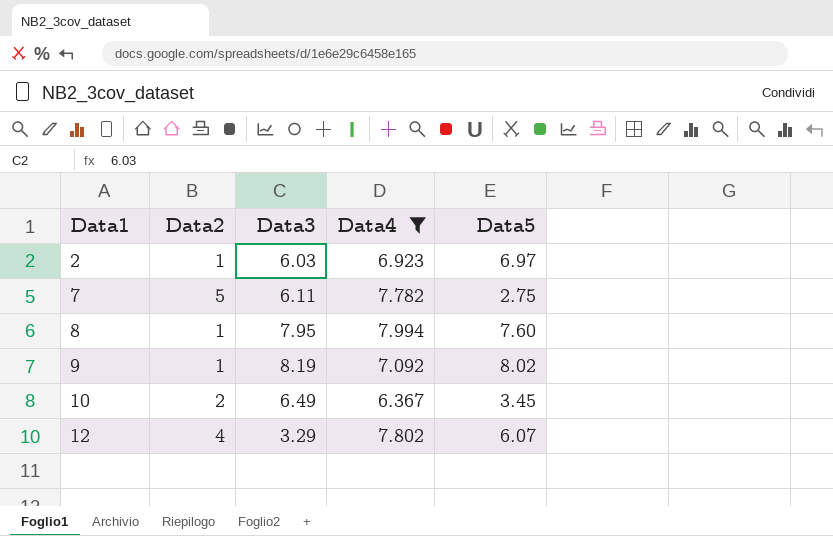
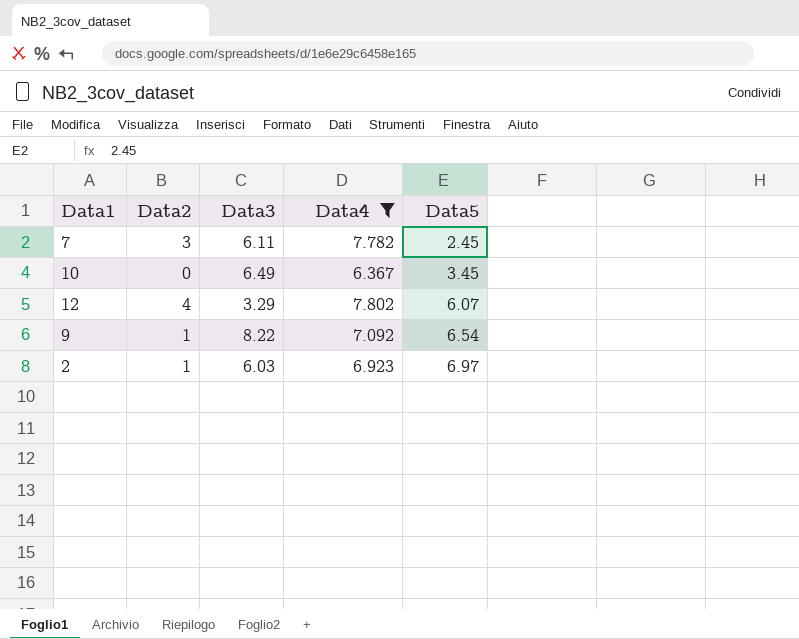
row order: Data1 ascending -> Data5 ascending
row 8: 1 | 7.95 | 7.994 | 7.60 -> none
7 | Data2: 5 -> 3
7 | Data5: 2.75 -> 2.45
10 | Data2: 2 -> 0
9 | Data3: 8.19 -> 8.22
9 | Data5: 8.02 -> 6.54

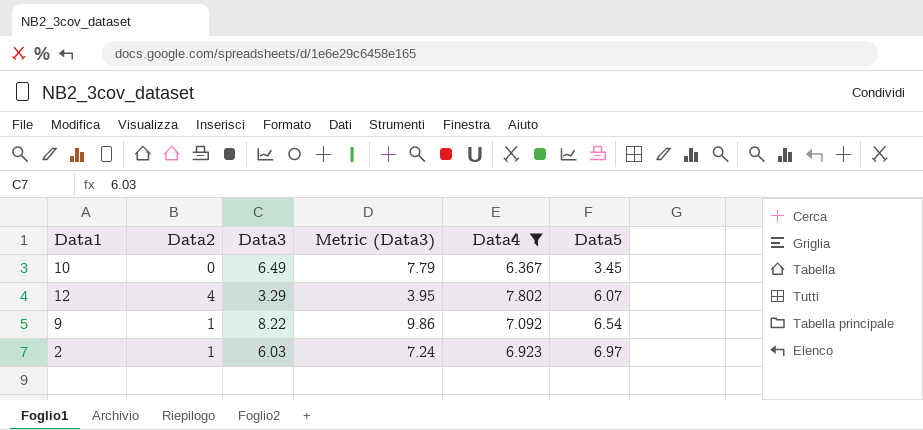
column Metric (Data3) | formula: none -> [Data3] * 1.2
row 7: 3 | 6.11 | 7.782 | 2.45 -> none

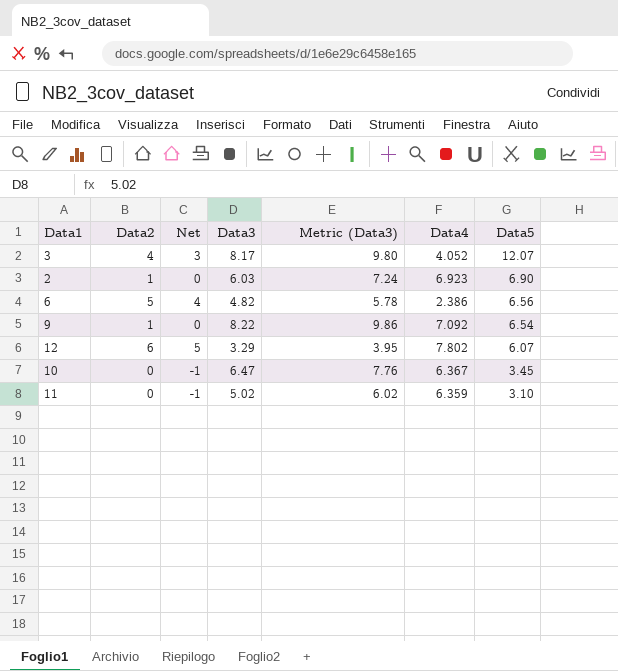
filter: Data4 >= 6.367 -> none
row order: Data5 ascending -> Data5 descending
column Net | formula: none -> [Data2] - 1
2 | Data5: 6.97 -> 6.90
12 | Data2: 4 -> 6
10 | Data3: 6.49 -> 6.47
10 | Metric (Data3): 7.79 -> 7.76

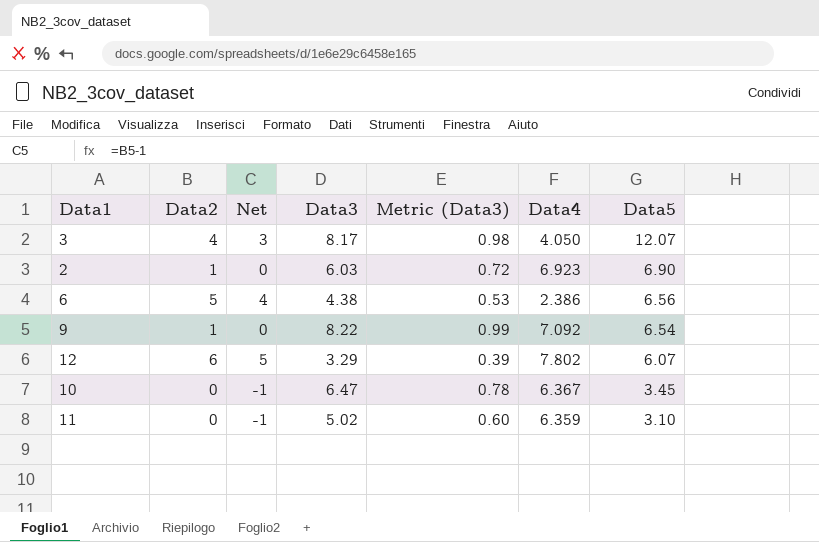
column Metric (Data3) | formula: [Data3] * 1.2 -> [Data3] * 0.12
3 | Data4: 4.052 -> 4.050
6 | Data3: 4.82 -> 4.38

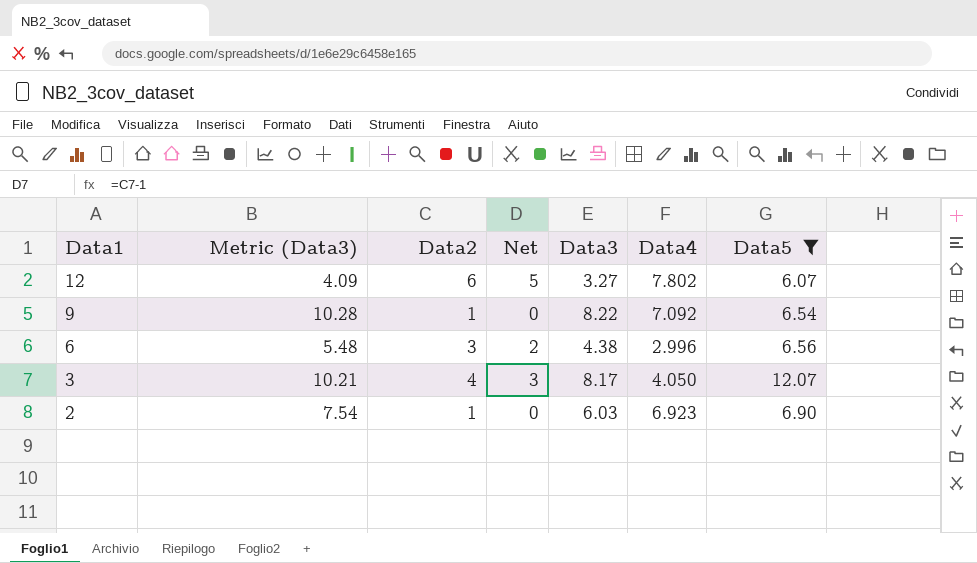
filter: none -> Data5 >= 6.07
row order: Data5 descending -> Data1 descending
column Metric (Data3) | formula: [Data3] * 0.12 -> [Data3] * 1.25
column Metric (Data3) | position: 5 -> 2
12 | Data3: 3.29 -> 3.27
6 | Data2: 5 -> 3
6 | Net: 4 -> 2
6 | Data4: 2.386 -> 2.996

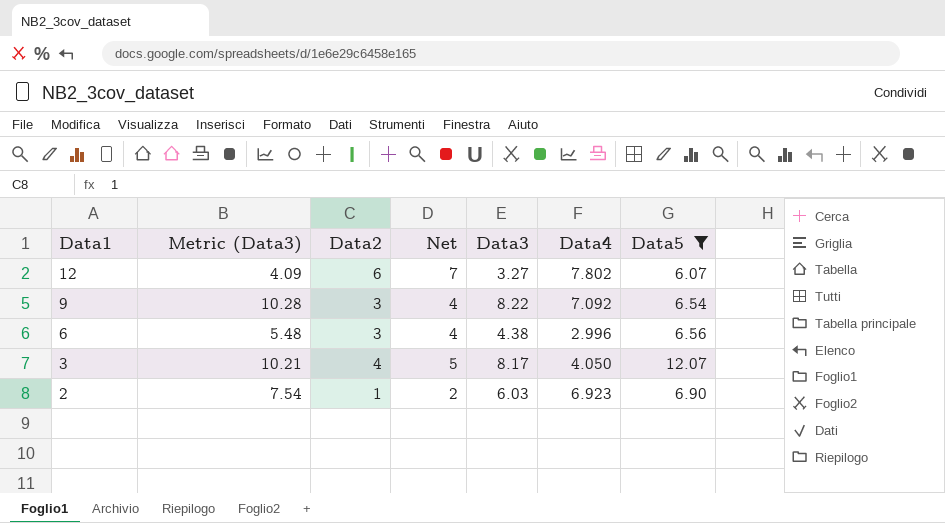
column Net | formula: [Data2] - 1 -> [Data2] + 1
9 | Data2: 1 -> 3

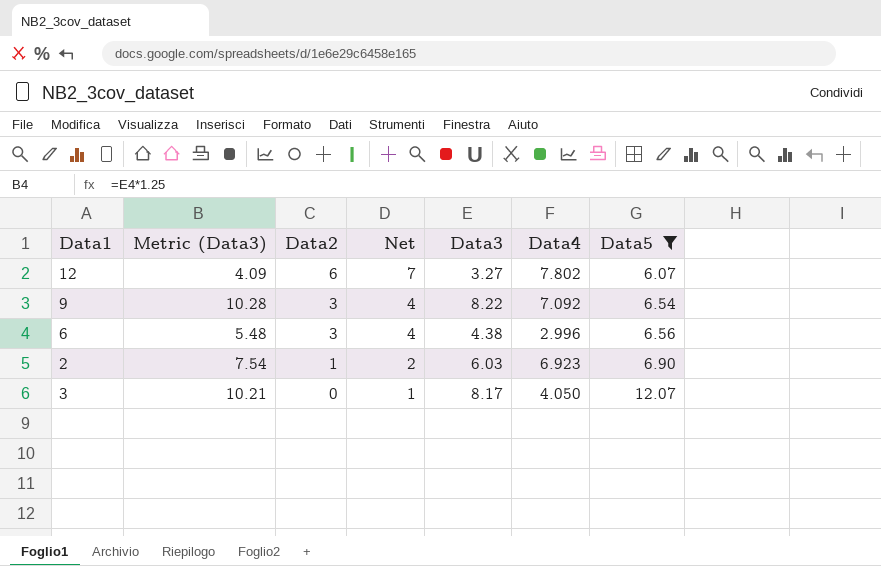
row order: Data1 descending -> Data2 descending
3 | Data2: 4 -> 0
3 | Net: 5 -> 1

